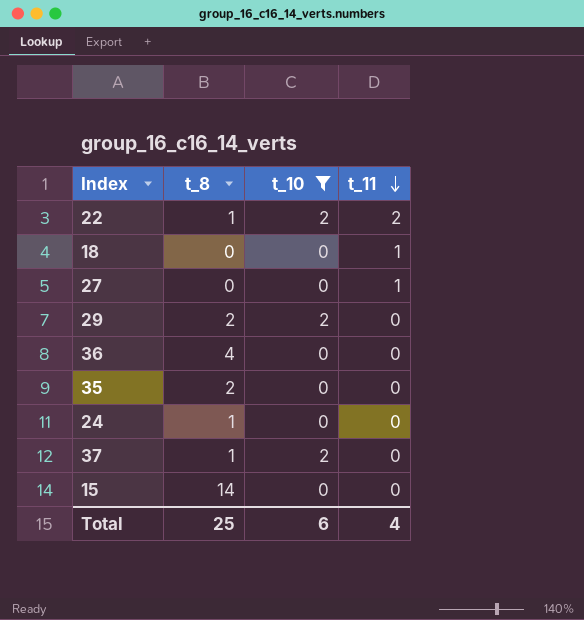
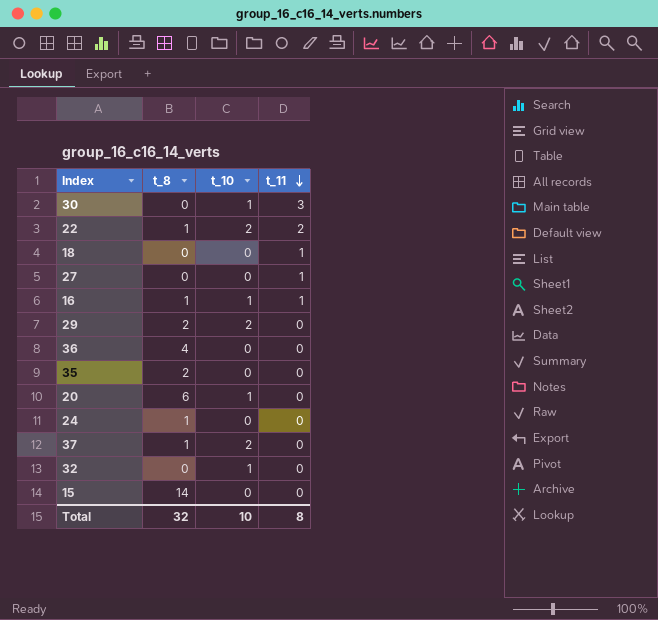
filter: t_10 != 1 -> none
Total | t_8: 25 -> 32
Total | t_10: 6 -> 10
Total | t_11: 4 -> 8

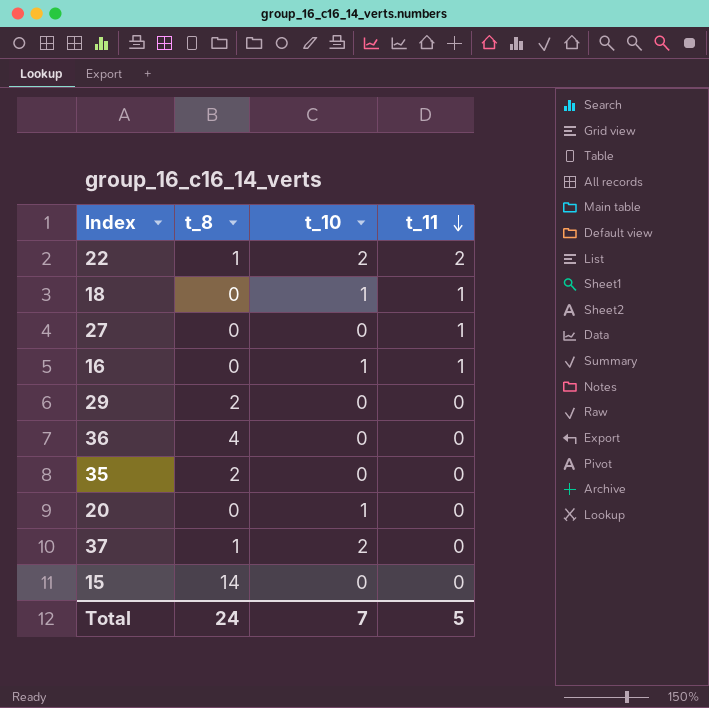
row 30: 0 | 1 | 3 -> none
row 24: 1 | 0 | 0 -> none
row 32: 0 | 1 | 0 -> none
18 | t_10: 0 -> 1
16 | t_8: 1 -> 0
29 | t_10: 2 -> 0
20 | t_8: 6 -> 0
Total | t_8: 32 -> 24
Total | t_10: 10 -> 7
Total | t_11: 8 -> 5

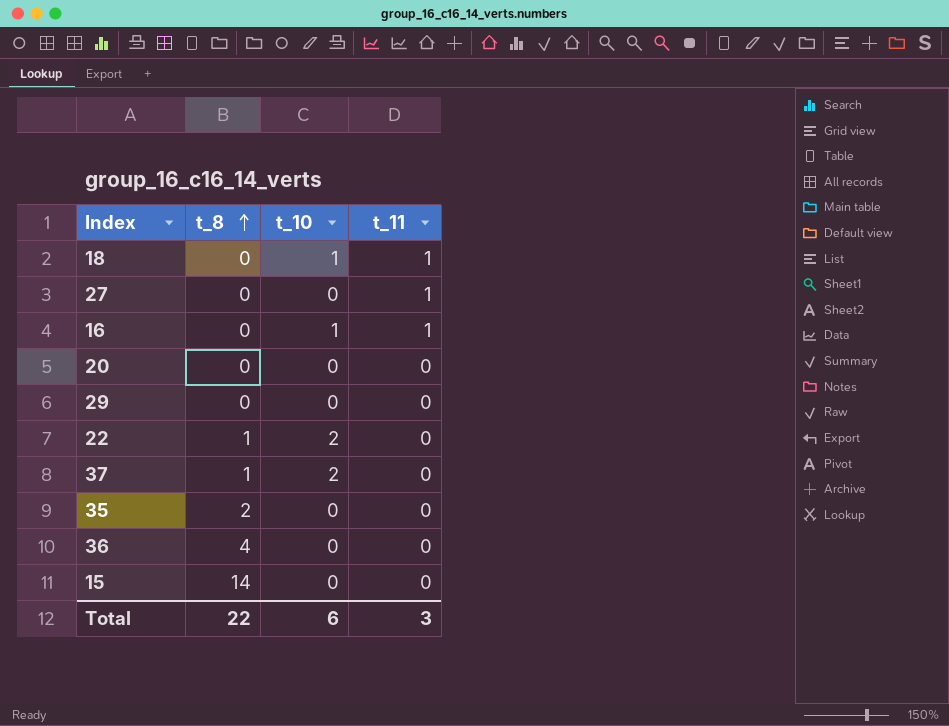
row order: t_11 descending -> t_8 ascending
20 | t_10: 1 -> 0
29 | t_8: 2 -> 0
22 | t_11: 2 -> 0
Total | t_8: 24 -> 22
Total | t_10: 7 -> 6
Total | t_11: 5 -> 3

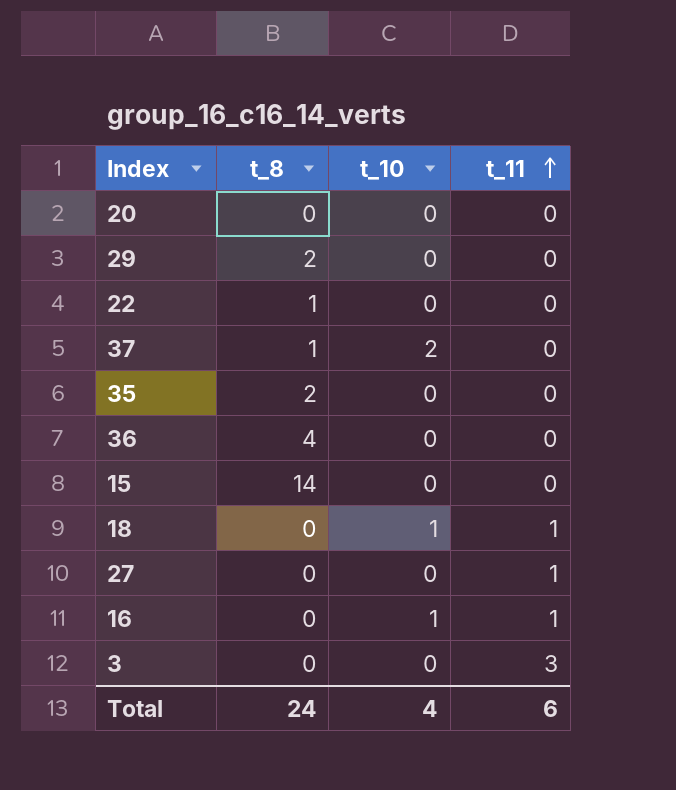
row order: t_8 ascending -> t_11 ascending
29 | t_8: 0 -> 2
22 | t_10: 2 -> 0
row 3: none -> 0 | 0 | 3
Total | t_8: 22 -> 24
Total | t_10: 6 -> 4
Total | t_11: 3 -> 6

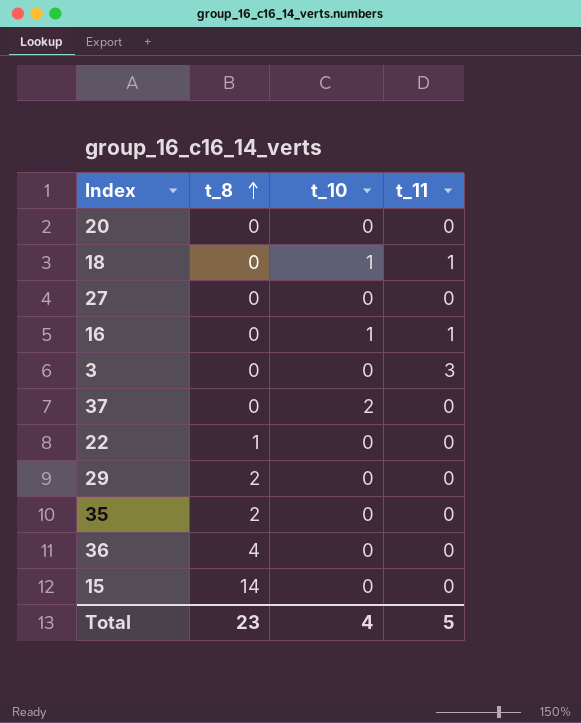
row order: t_11 ascending -> t_8 ascending
27 | t_11: 1 -> 0
37 | t_8: 1 -> 0
Total | t_8: 24 -> 23
Total | t_11: 6 -> 5

